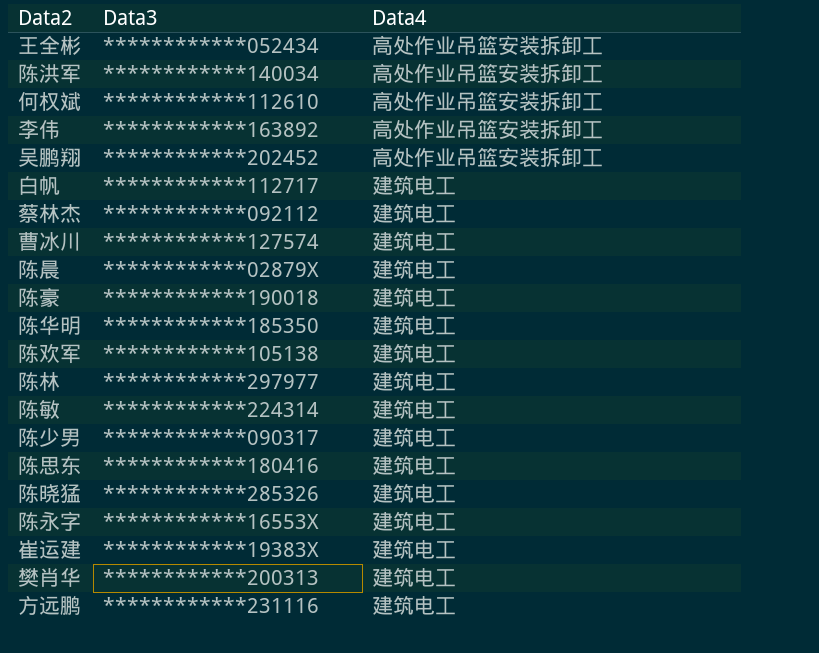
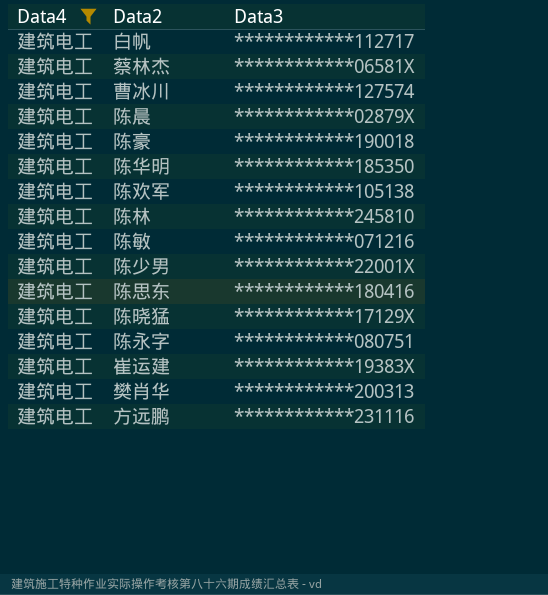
filter: none -> Data4 = 建筑电工
column Data4 | position: 3 -> 1
蔡林杰 | Data3: ************092112 -> ************06581X
陈林 | Data3: ************297977 -> ************245810
陈敏 | Data3: ************224314 -> ************071216
陈少男 | Data3: ************090317 -> ************22001X
陈晓猛 | Data3: ************285326 -> ************17129X
陈永字 | Data3: ************16553X -> ************080751

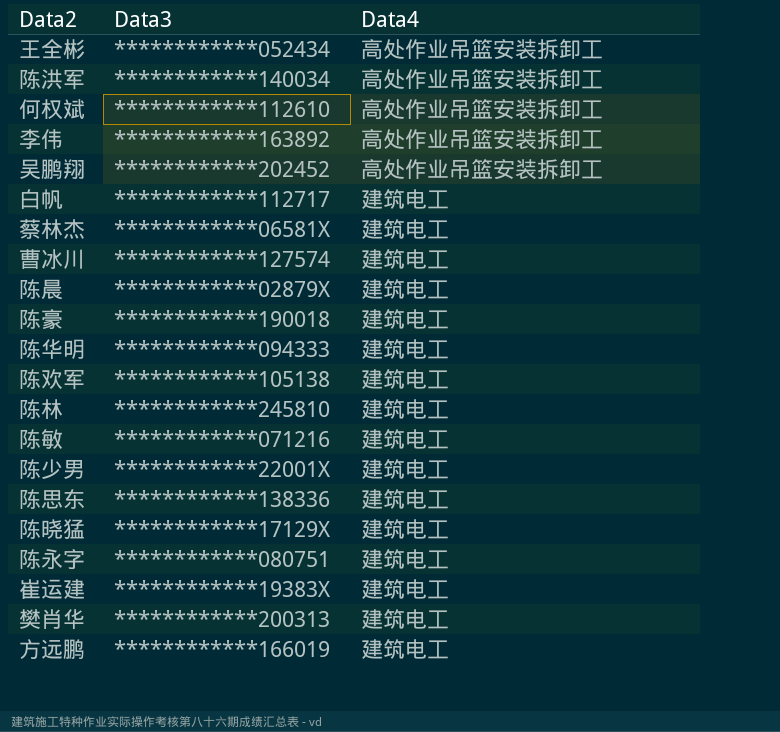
filter: Data4 = 建筑电工 -> none
column Data4 | position: 1 -> 3
陈华明 | Data3: ************185350 -> ************094333
陈思东 | Data3: ************180416 -> ************138336
方远鹏 | Data3: ************231116 -> ************166019

